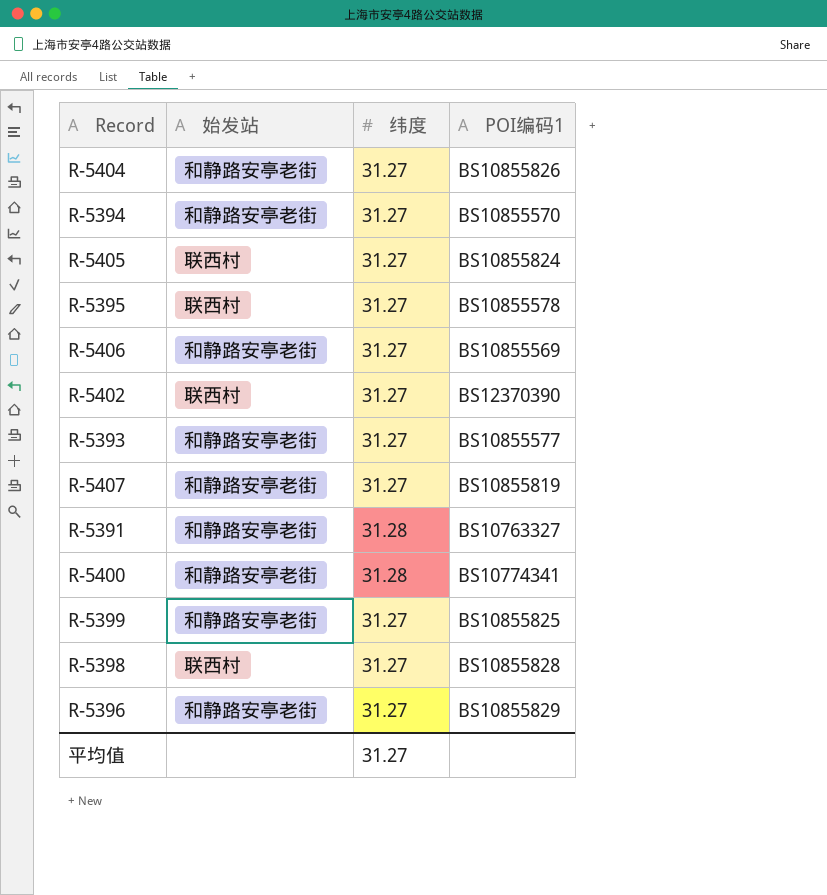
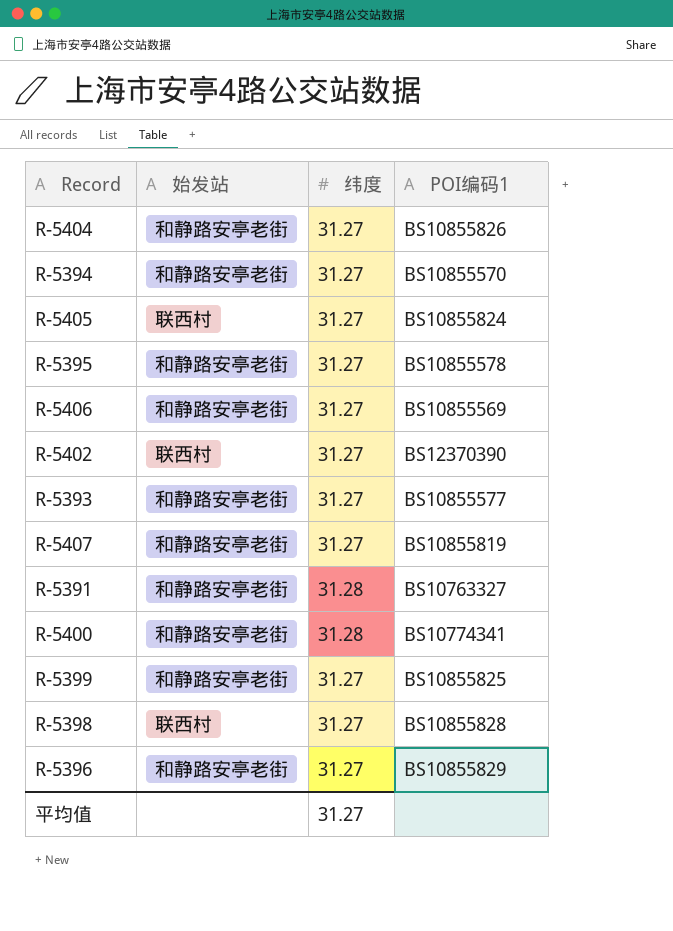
R-5395 | 始发站: 联西村 -> 和静路安亭老街

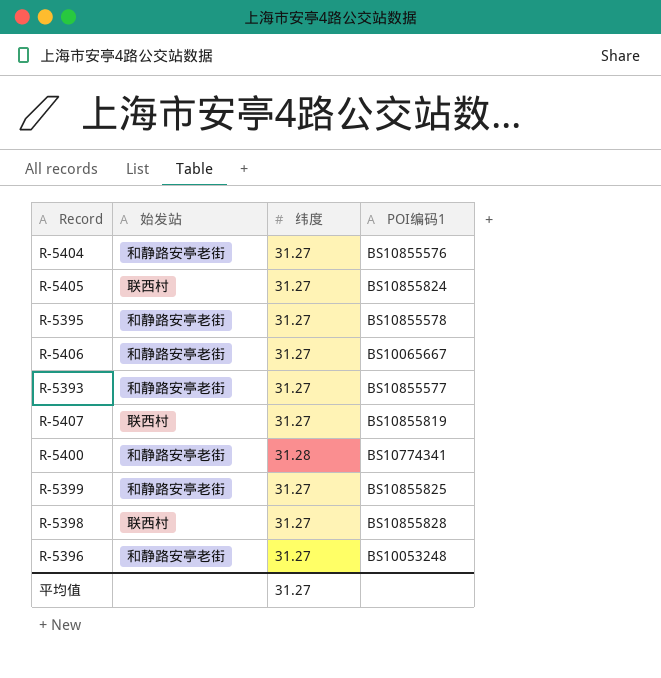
row R-5394: 和静路安亭老街 | 31.27 | BS10855570 -> none
row R-5402: 联西村 | 31.27 | BS12370390 -> none
row R-5391: 和静路安亭老街 | 31.28 | BS10763327 -> none
R-5404 | POI编码1: BS10855826 -> BS10855576
R-5406 | POI编码1: BS10855569 -> BS10065667
R-5407 | 始发站: 和静路安亭老街 -> 联西村
R-5396 | POI编码1: BS10855829 -> BS10053248

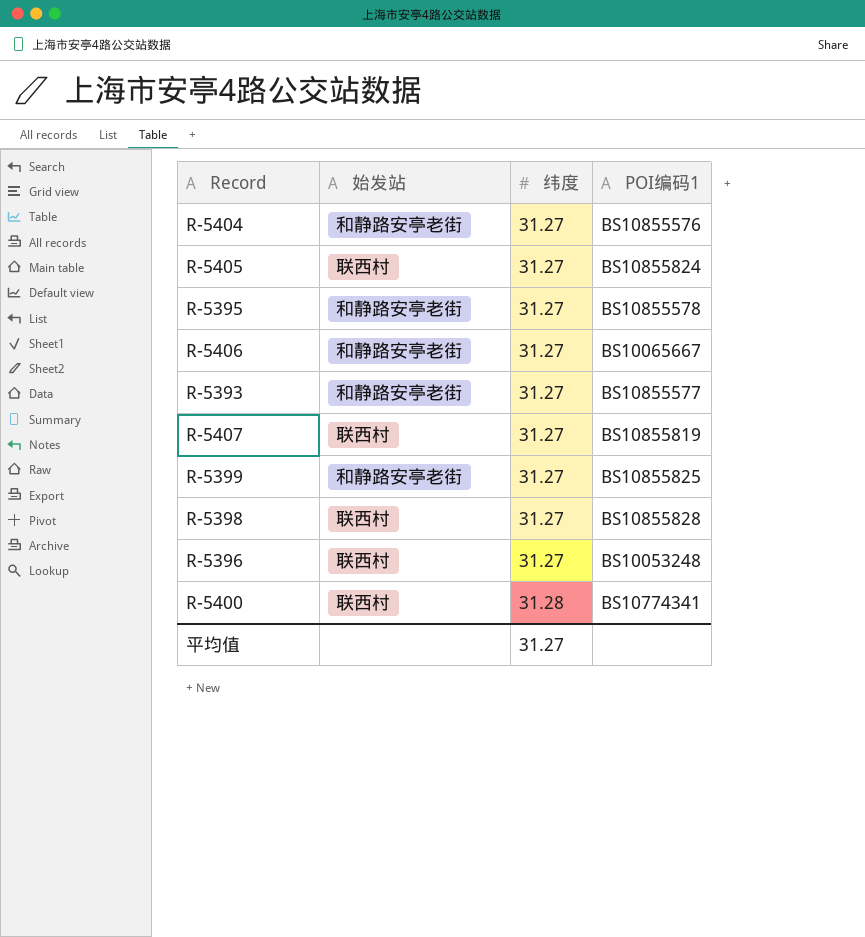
row order: none -> 纬度 ascending
R-5396 | 始发站: 和静路安亭老街 -> 联西村
R-5400 | 始发站: 和静路安亭老街 -> 联西村

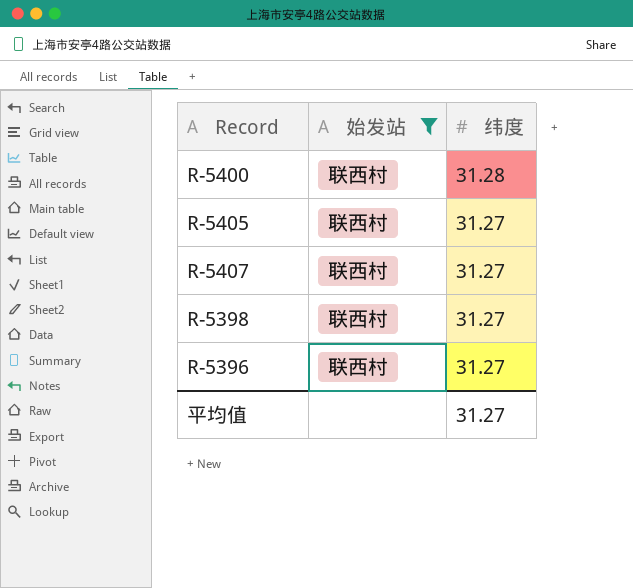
filter: none -> 始发站 = 联西村
row order: 纬度 ascending -> 纬度 descending
column POI编码1 | position: 4 -> none

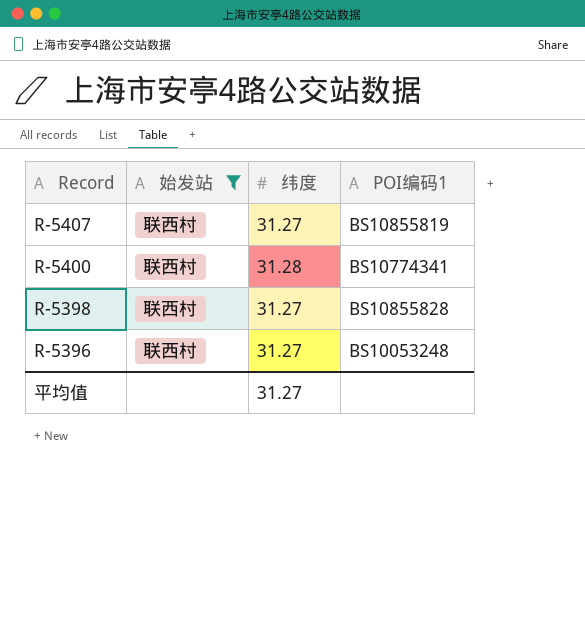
row order: 纬度 descending -> Record descending
column POI编码1 | position: none -> 4
row R-5405: 联西村 | 31.27 -> none

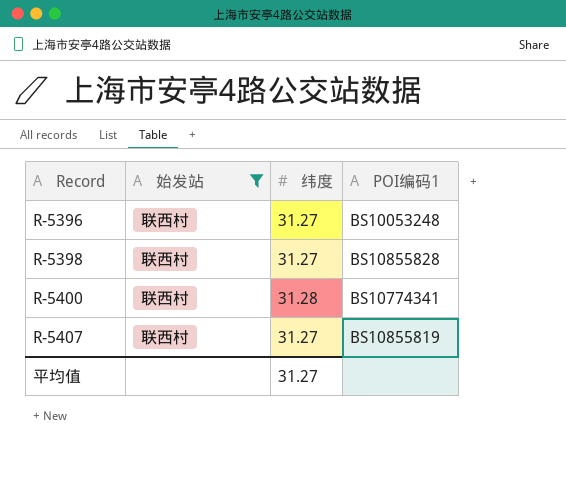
row order: Record descending -> Record ascending

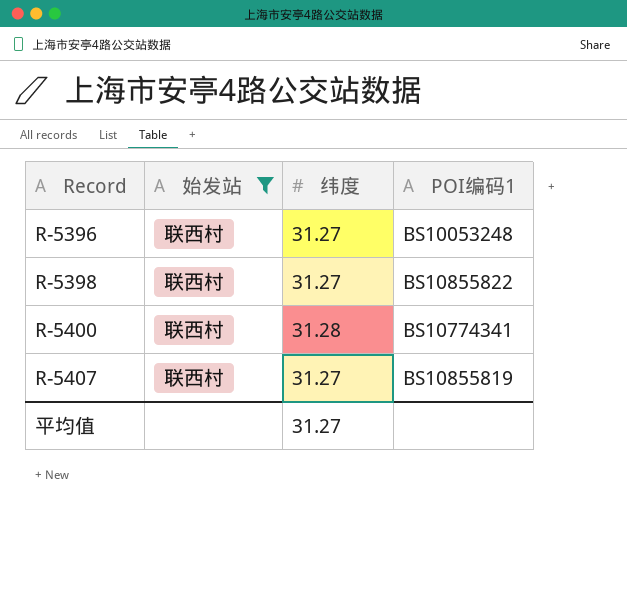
R-5398 | POI编码1: BS10855828 -> BS10855822

